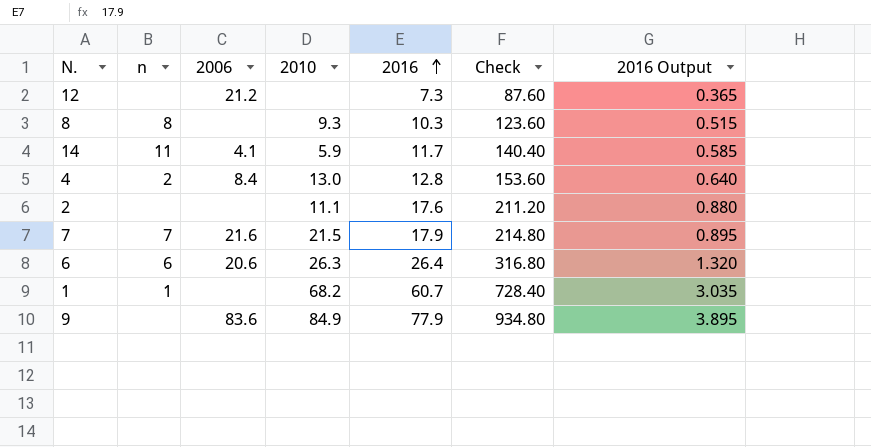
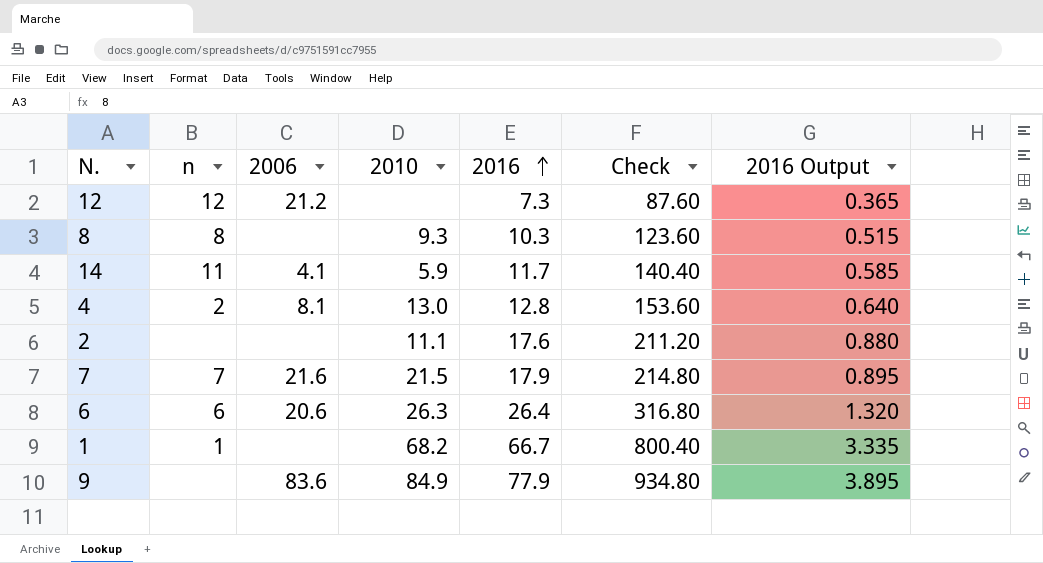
12 | n: none -> 12
4 | 2006: 8.4 -> 8.1
1 | 2016: 60.7 -> 66.7
1 | Check: 728.40 -> 800.40
1 | 2016 Output: 3.035 -> 3.335

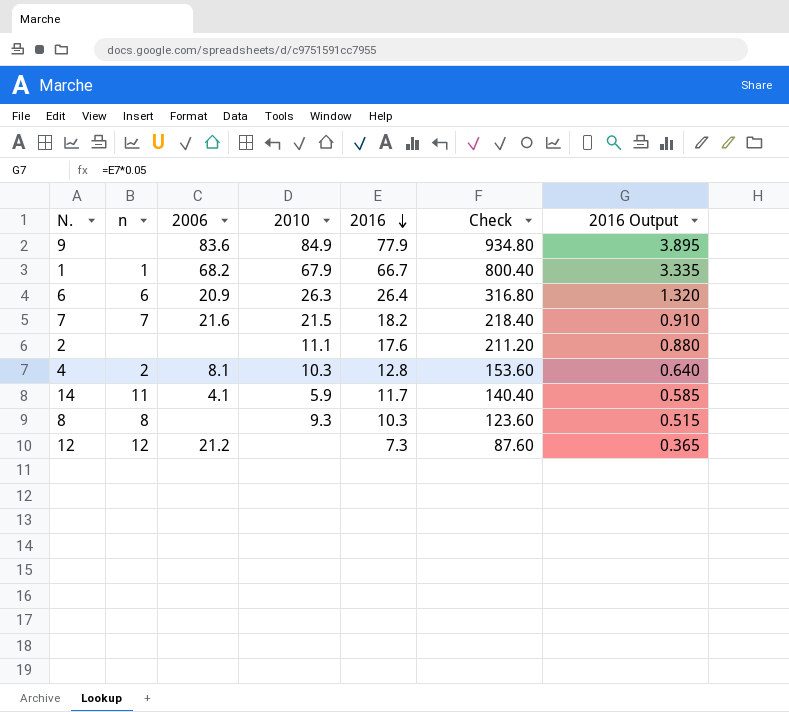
row order: 2016 ascending -> 2016 descending
1 | 2006: none -> 68.2
1 | 2010: 68.2 -> 67.9
6 | 2006: 20.6 -> 20.9
7 | 2016: 17.9 -> 18.2
7 | Check: 214.80 -> 218.40
7 | 2016 Output: 0.895 -> 0.910
4 | 2010: 13.0 -> 10.3

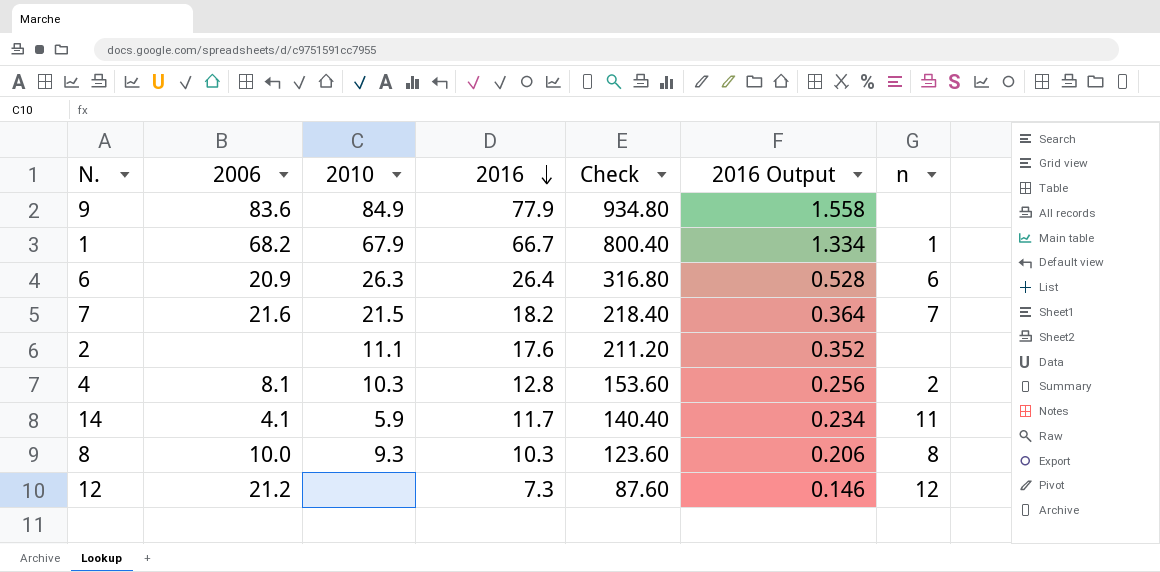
column 2016 Output | formula: [2016] * 0.05 -> [2016] * 0.02
column n | position: 2 -> 7
8 | 2006: none -> 10.0

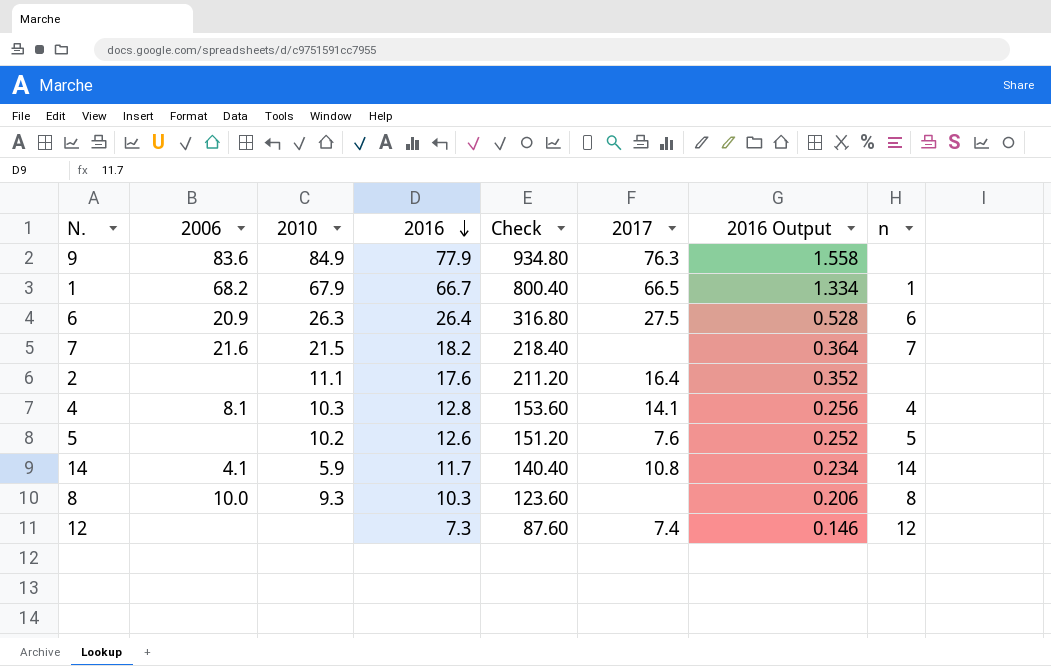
column 2017 | position: none -> 6
4 | n: 2 -> 4
row 5: none -> none | 10.2 | 12.6 | 151.20 | 7.6 | 0.252 | 5
14 | n: 11 -> 14
12 | 2006: 21.2 -> none

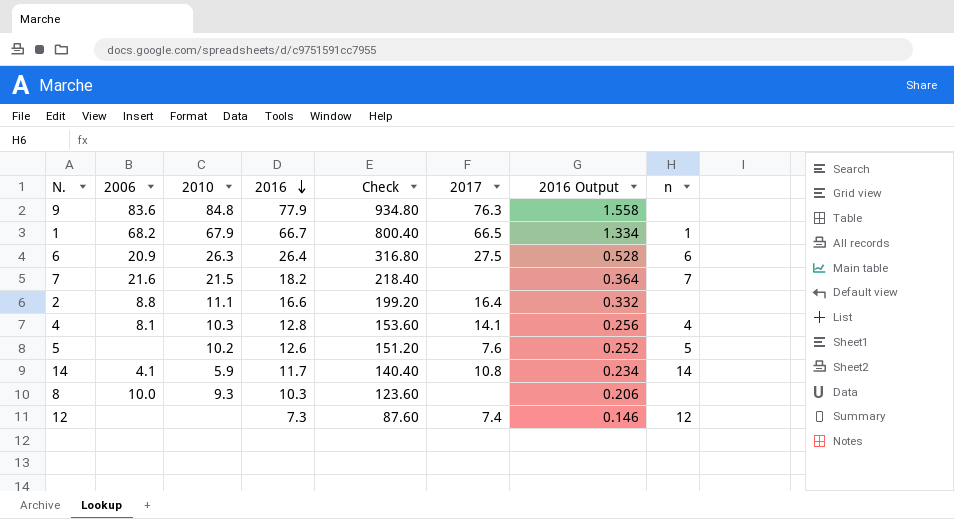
9 | 2010: 84.9 -> 84.8
2 | 2006: none -> 8.8
2 | 2016: 17.6 -> 16.6
2 | Check: 211.20 -> 199.20
2 | 2016 Output: 0.352 -> 0.332
8 | n: 8 -> none

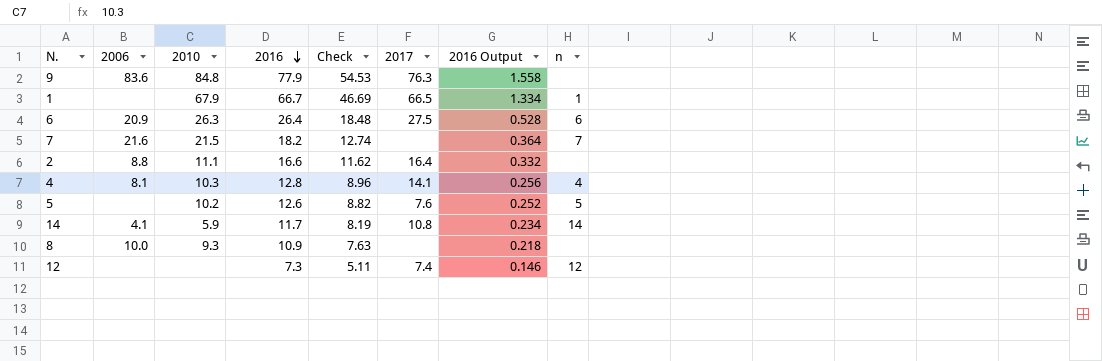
column Check | formula: [2016] * 12 -> [2016] * 0.7
1 | 2006: 68.2 -> none
8 | 2016: 10.3 -> 10.9
8 | 2016 Output: 0.206 -> 0.218

